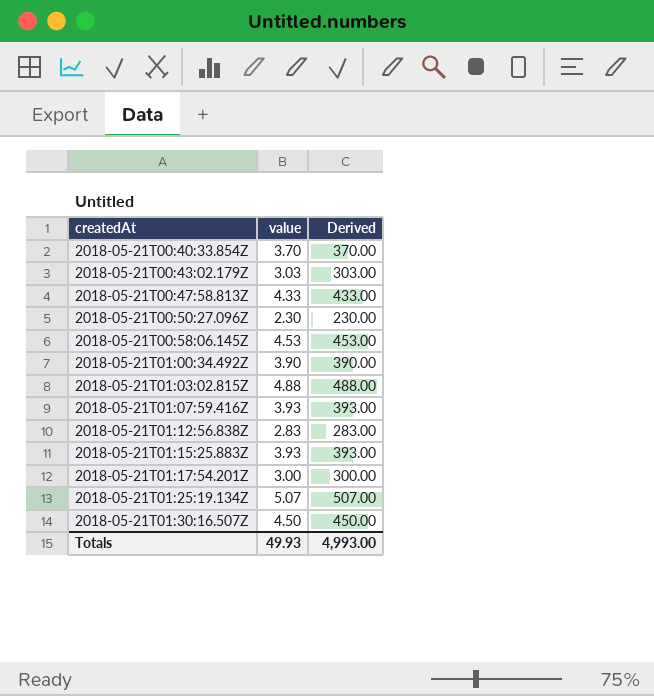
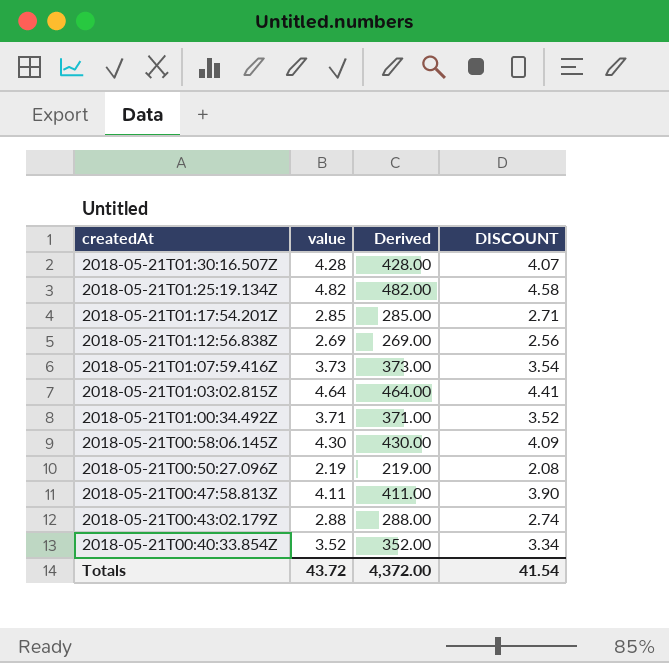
row order: createdAt ascending -> createdAt descending
column DISCOUNT | formula: none -> [value] * 0.95
row 2018-05-21T01:15:25.883Z: 3.93 | 393.00 -> none
2018-05-21T01:30:16.507Z | value: 4.50 -> 4.28
2018-05-21T01:30:16.507Z | Derived: 450.00 -> 428.00
2018-05-21T01:25:19.134Z | value: 5.07 -> 4.82
2018-05-21T01:25:19.134Z | Derived: 507.00 -> 482.00
2018-05-21T01:17:54.201Z | value: 3.00 -> 2.85
2018-05-21T01:17:54.201Z | Derived: 300.00 -> 285.00
2018-05-21T01:12:56.838Z | value: 2.83 -> 2.69
2018-05-21T01:12:56.838Z | Derived: 283.00 -> 269.00
2018-05-21T01:07:59.416Z | value: 3.93 -> 3.73
2018-05-21T01:07:59.416Z | Derived: 393.00 -> 373.00
2018-05-21T01:03:02.815Z | value: 4.88 -> 4.64
2018-05-21T01:03:02.815Z | Derived: 488.00 -> 464.00
2018-05-21T01:00:34.492Z | value: 3.90 -> 3.71
2018-05-21T01:00:34.492Z | Derived: 390.00 -> 371.00
2018-05-21T00:58:06.145Z | value: 4.53 -> 4.30
2018-05-21T00:58:06.145Z | Derived: 453.00 -> 430.00
2018-05-21T00:50:27.096Z | value: 2.30 -> 2.19
2018-05-21T00:50:27.096Z | Derived: 230.00 -> 219.00
2018-05-21T00:47:58.813Z | value: 4.33 -> 4.11
2018-05-21T00:47:58.813Z | Derived: 433.00 -> 411.00
2018-05-21T00:43:02.179Z | value: 3.03 -> 2.88
2018-05-21T00:43:02.179Z | Derived: 303.00 -> 288.00
2018-05-21T00:40:33.854Z | value: 3.70 -> 3.52
2018-05-21T00:40:33.854Z | Derived: 370.00 -> 352.00
Totals | value: 49.93 -> 43.72
Totals | Derived: 4,993.00 -> 4,372.00

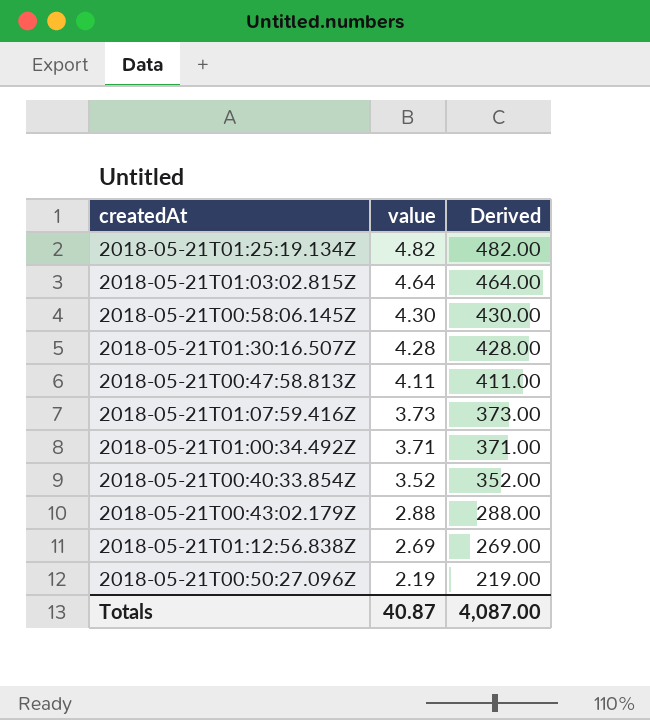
row order: createdAt descending -> value descending
column DISCOUNT | formula: [value] * 0.95 -> none
row 2018-05-21T01:17:54.201Z: 2.85 | 285.00 | 2.71 -> none
Totals | value: 43.72 -> 40.87
Totals | Derived: 4,372.00 -> 4,087.00

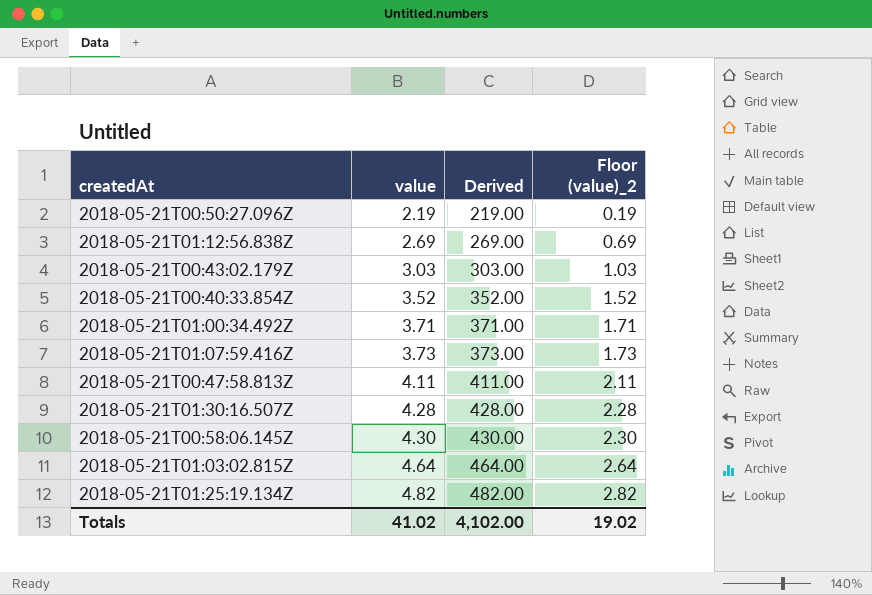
row order: value descending -> value ascending
column Floor (value)_2 | formula: none -> [value] - 2
2018-05-21T00:43:02.179Z | value: 2.88 -> 3.03
2018-05-21T00:43:02.179Z | Derived: 288.00 -> 303.00
Totals | value: 40.87 -> 41.02
Totals | Derived: 4,087.00 -> 4,102.00

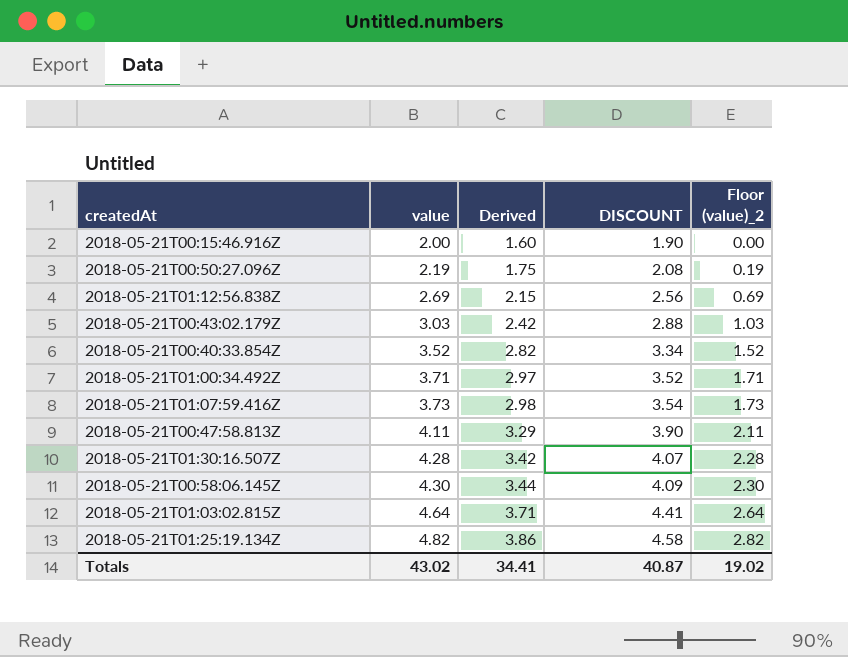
column Derived | formula: [value] * 100 -> [value] * 0.8
column DISCOUNT | formula: none -> [value] * 0.95
row 2018-05-21T00:15:46.916Z: none -> 2.00 | 1.60 | 1.90 | 0.00
Totals | value: 41.02 -> 43.02
Totals | Derived: 4,102.00 -> 34.41

